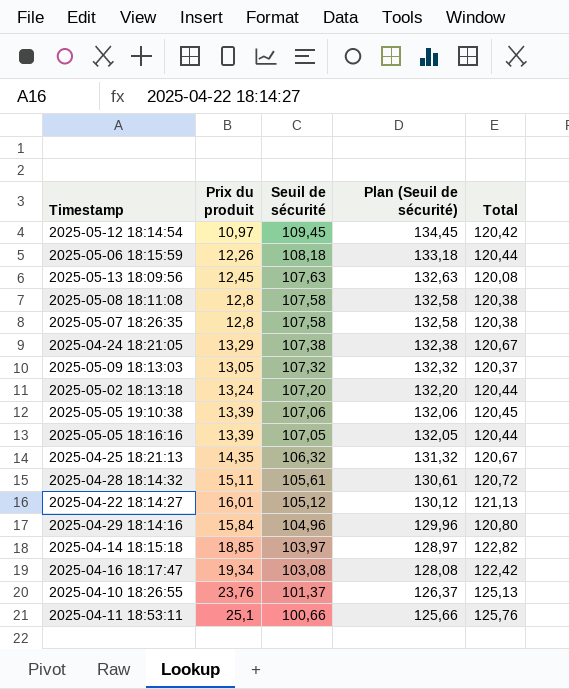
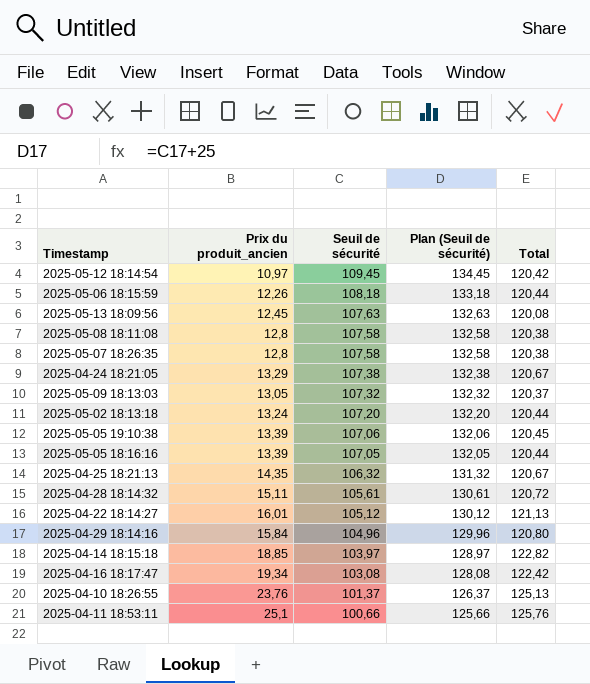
column name: Prix du produit -> Prix du produit_ancien

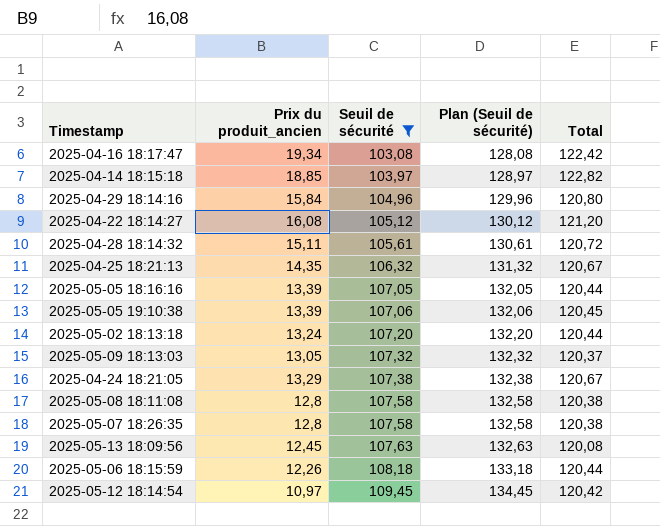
filter: none -> Seuil de sécurité >= 103,08
row order: Seuil de sécurité descending -> Seuil de sécurité ascending
2025-04-22 18:14:27 | Prix du produit_ancien: 16,01 -> 16,08
2025-04-22 18:14:27 | Total: 121,13 -> 121,20

